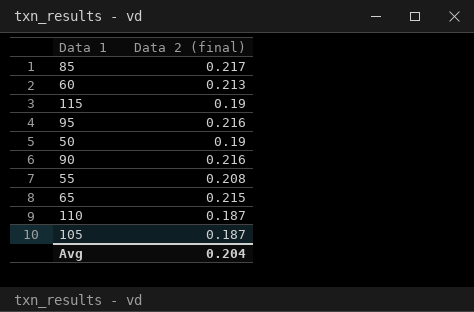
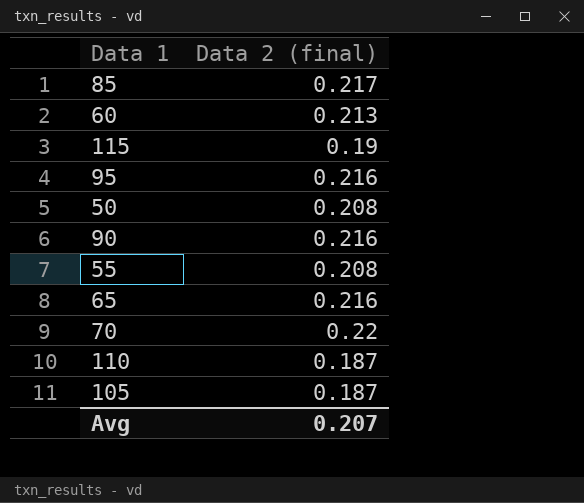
50 | Data 2 (final): 0.19 -> 0.208
65 | Data 2 (final): 0.215 -> 0.216
row 70: none -> 0.22
Avg | Data 2 (final): 0.204 -> 0.207

